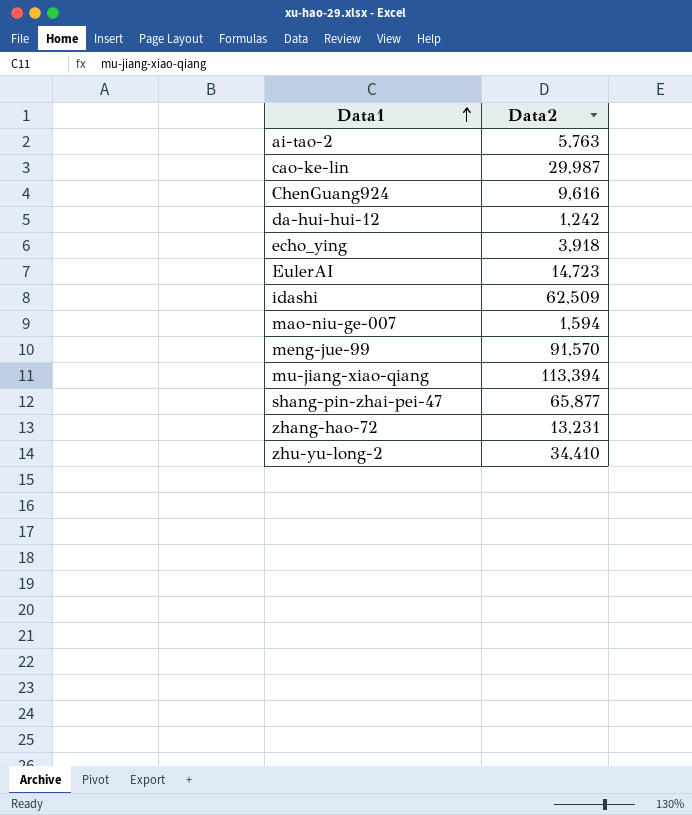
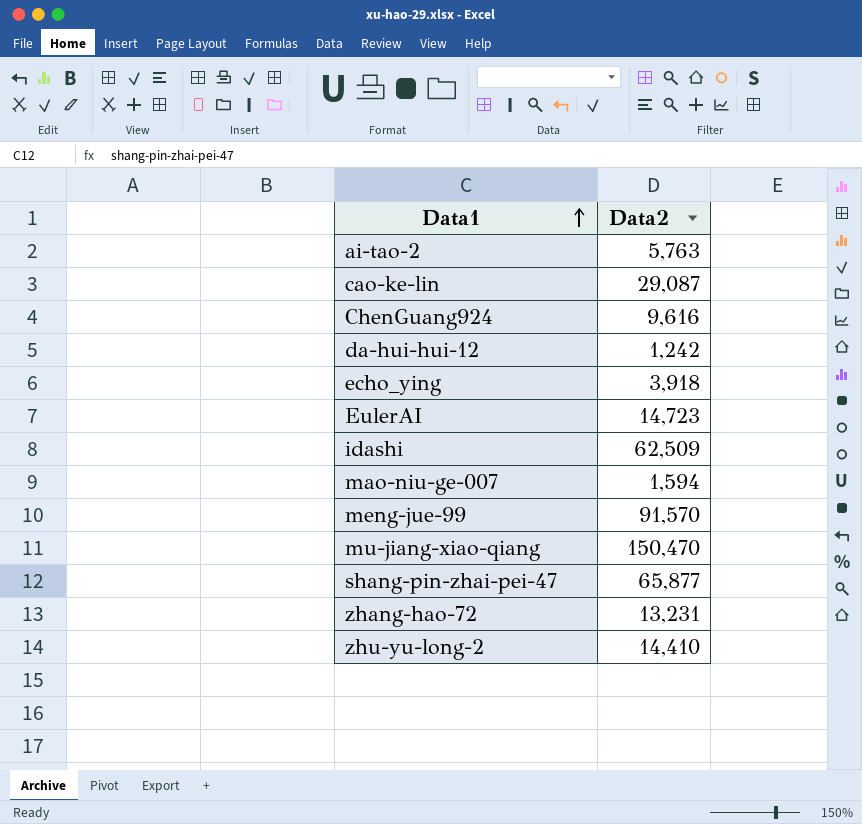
cao-ke-lin | Data2: 29,987 -> 29,087
mu-jiang-xiao-qiang | Data2: 113,394 -> 150,470
zhu-yu-long-2 | Data2: 34,410 -> 14,410

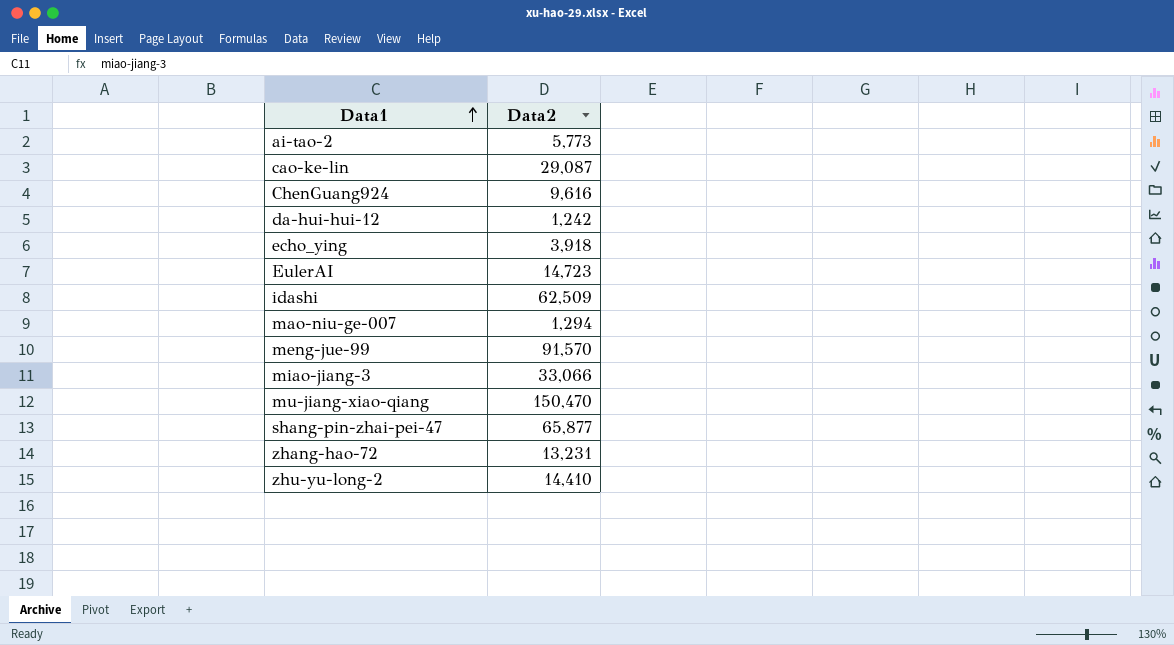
ai-tao-2 | Data2: 5,763 -> 5,773
mao-niu-ge-007 | Data2: 1,594 -> 1,294
row miao-jiang-3: none -> 33,066

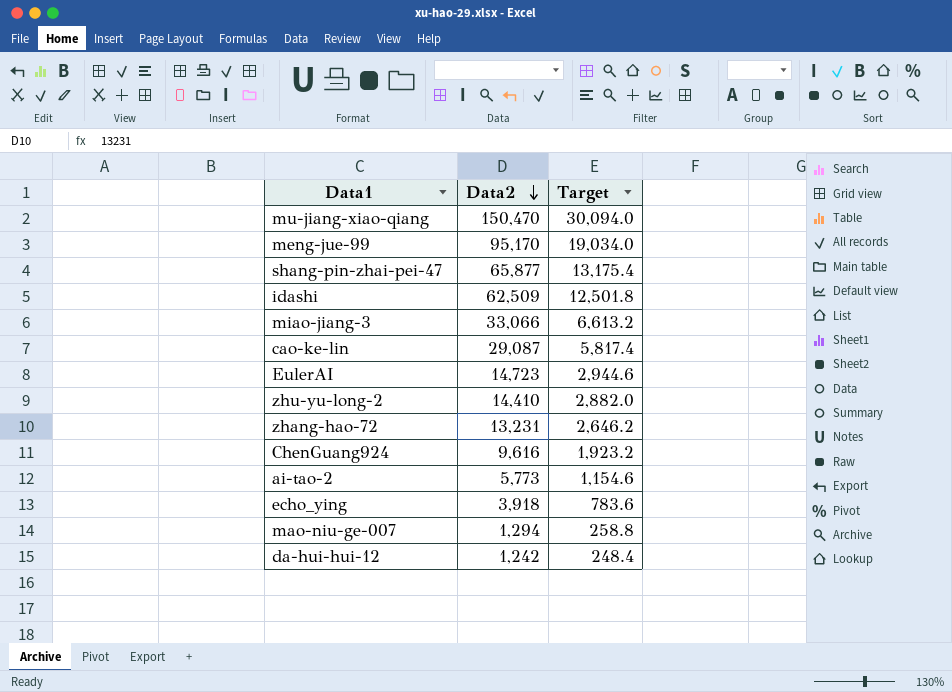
row order: Data1 ascending -> Data2 descending
column Target | formula: none -> [Data2] * 0.2
meng-jue-99 | Data2: 91,570 -> 95,170

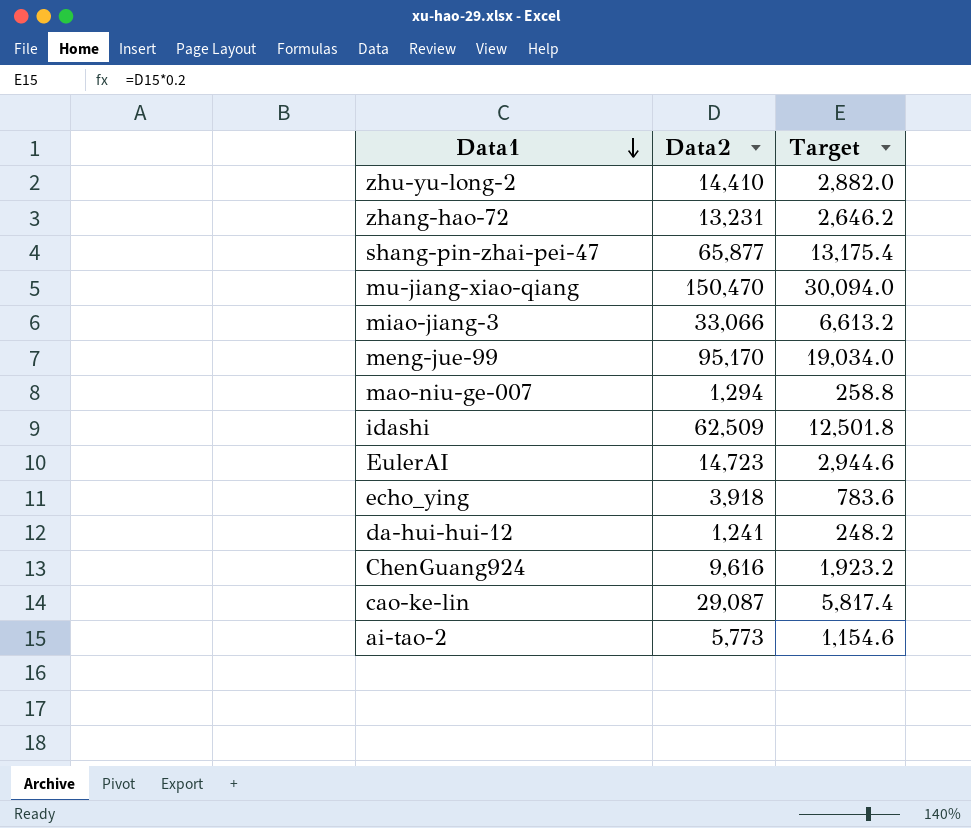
row order: Data2 descending -> Data1 descending
da-hui-hui-12 | Data2: 1,242 -> 1,241
da-hui-hui-12 | Target: 248.4 -> 248.2

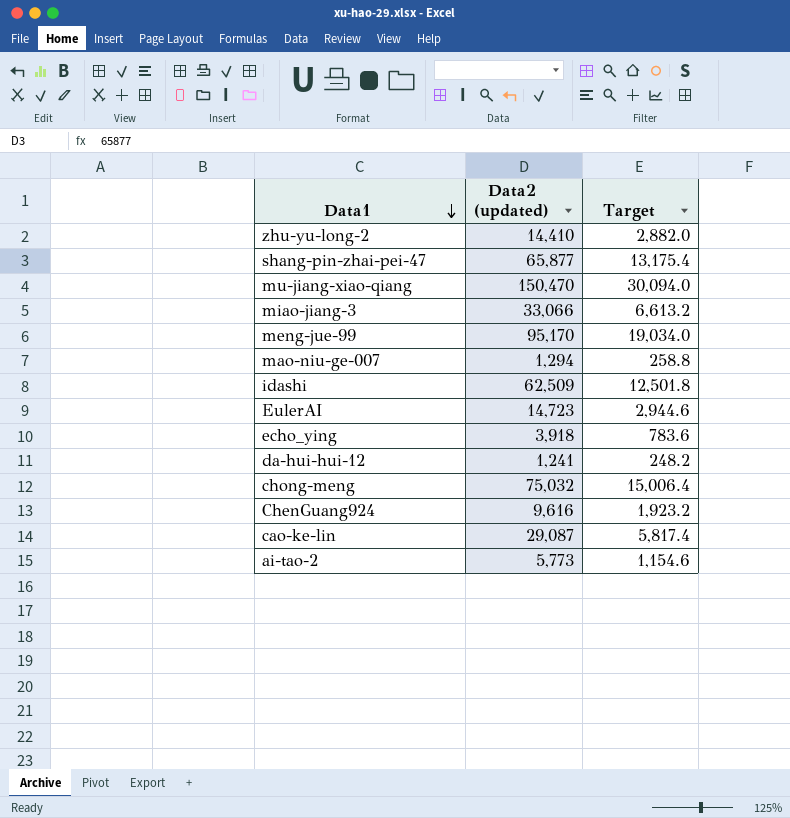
column name: Data2 -> Data2 (updated)
row zhang-hao-72: 13,231 | 2,646.2 -> none
row chong-meng: none -> 75,032 | 15,006.4

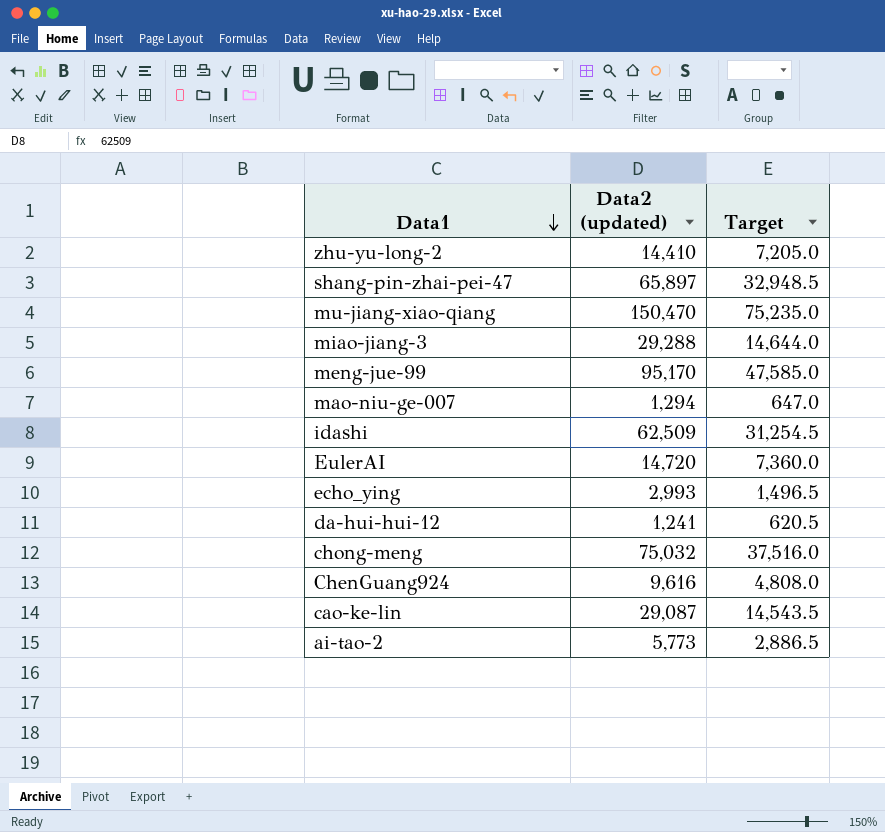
column Target | formula: [Data2 (updated)] * 0.2 -> [Data2 (updated)] * 0.5
shang-pin-zhai-pei-47 | Data2 (updated): 65,877 -> 65,897
miao-jiang-3 | Data2 (updated): 33,066 -> 29,288
EulerAI | Data2 (updated): 14,723 -> 14,720
echo_ying | Data2 (updated): 3,918 -> 2,993

